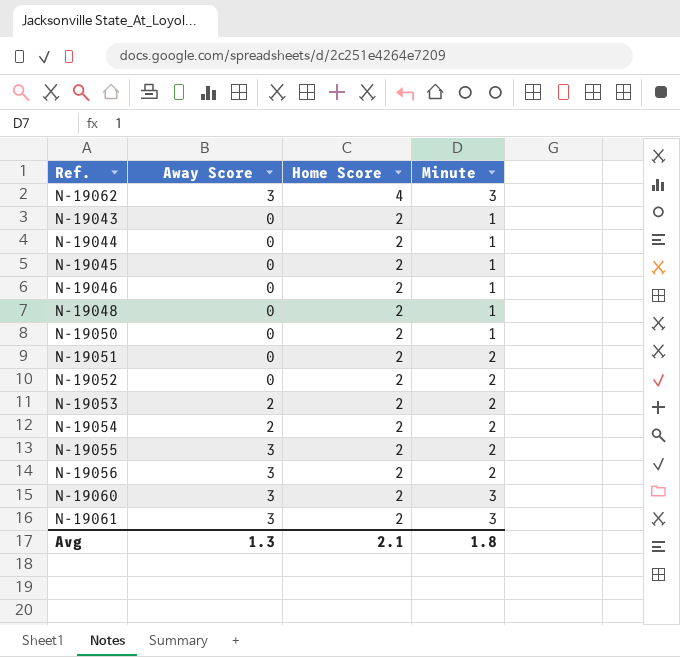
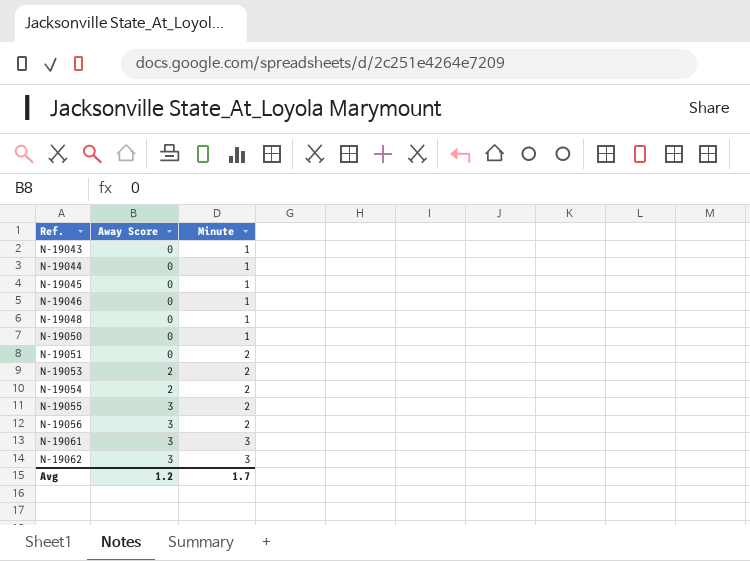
row order: Home Score descending -> Ref. ascending
column Home Score | position: 3 -> none
row N-19052: 0 | 2 | 2 -> none
row N-19060: 3 | 2 | 3 -> none
Avg | Away Score: 1.3 -> 1.2
Avg | Minute: 1.8 -> 1.7

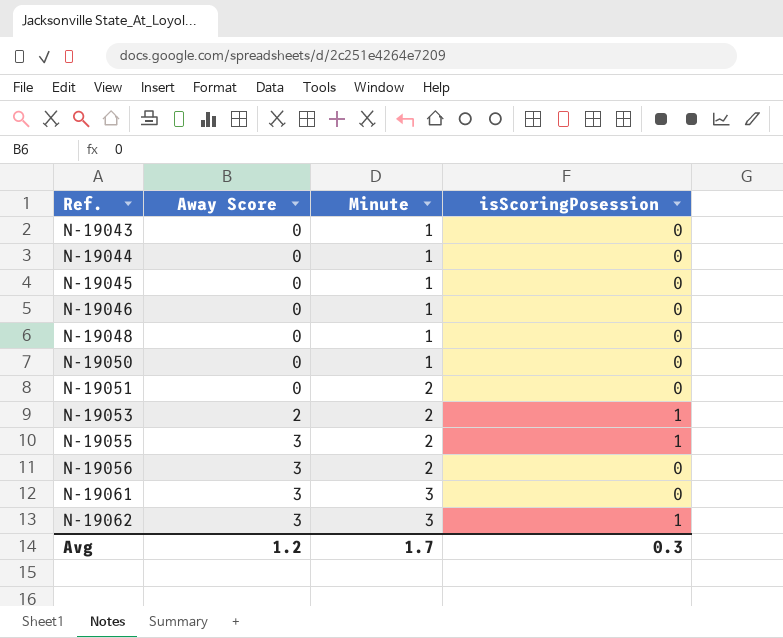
column isScoringPosession | position: none -> 4
row N-19054: 2 | 2 -> none

